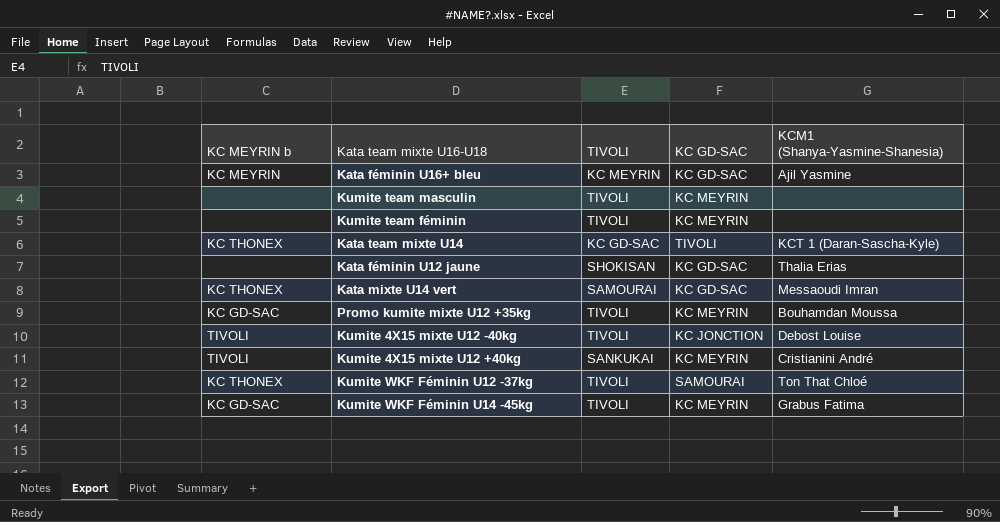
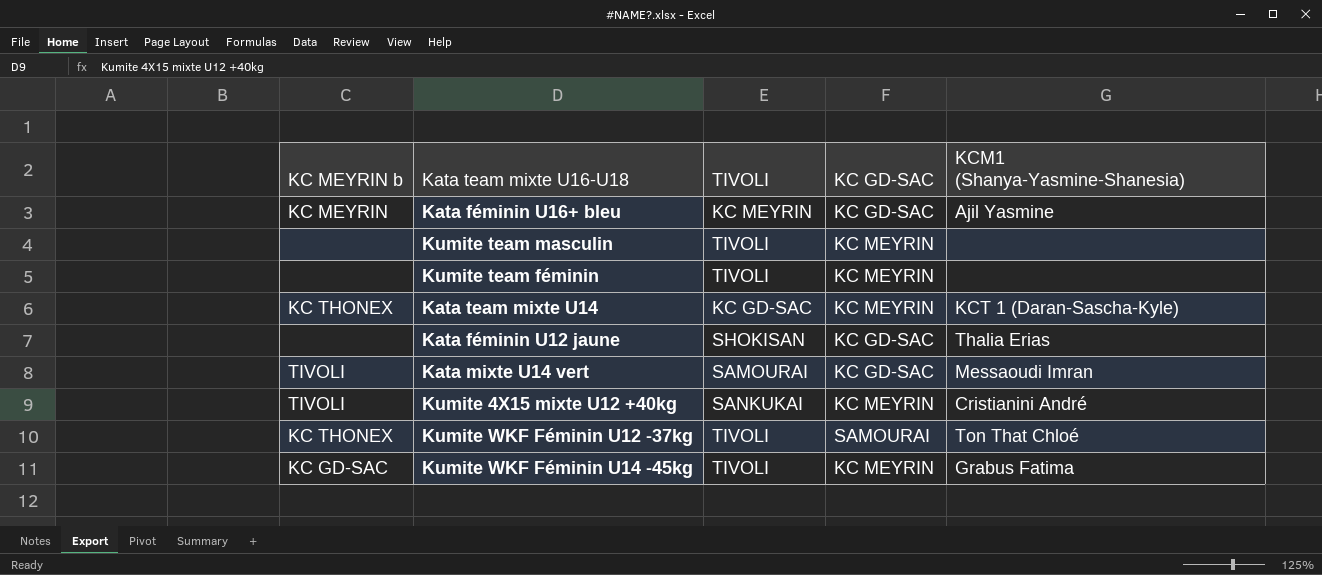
row Promo kumite mixte U12 +35kg: KC GD-SAC | TIVOLI | KC MEYRIN | Bouhamdan Moussa -> none
row Kumite 4X15 mixte U12 -40kg: TIVOLI | TIVOLI | KC JONCTION | Debost Louise -> none
Kata team mixte U14 | KC GD-SAC: TIVOLI -> KC MEYRIN
Kata mixte U14 vert | KC MEYRIN b: KC THONEX -> TIVOLI

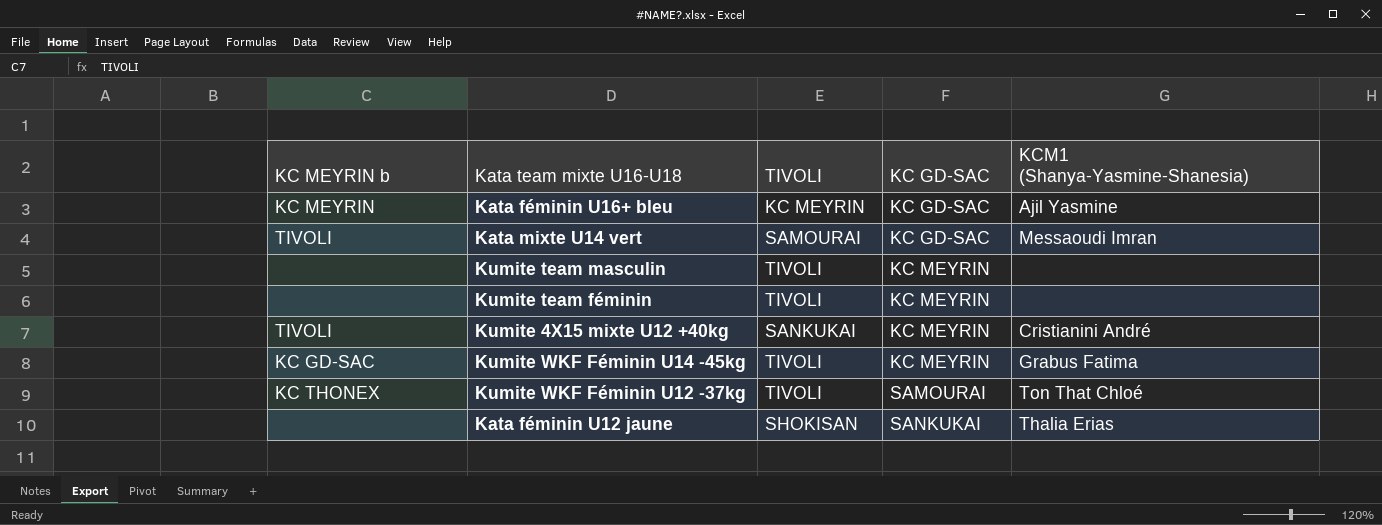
row order: none -> KC GD-SAC ascending
row Kata team mixte U14: KC THONEX | KC GD-SAC | KC MEYRIN | KCT 1 (Daran-Sascha-Kyle) -> none
Kata féminin U12 jaune | KC GD-SAC: KC GD-SAC -> SANKUKAI

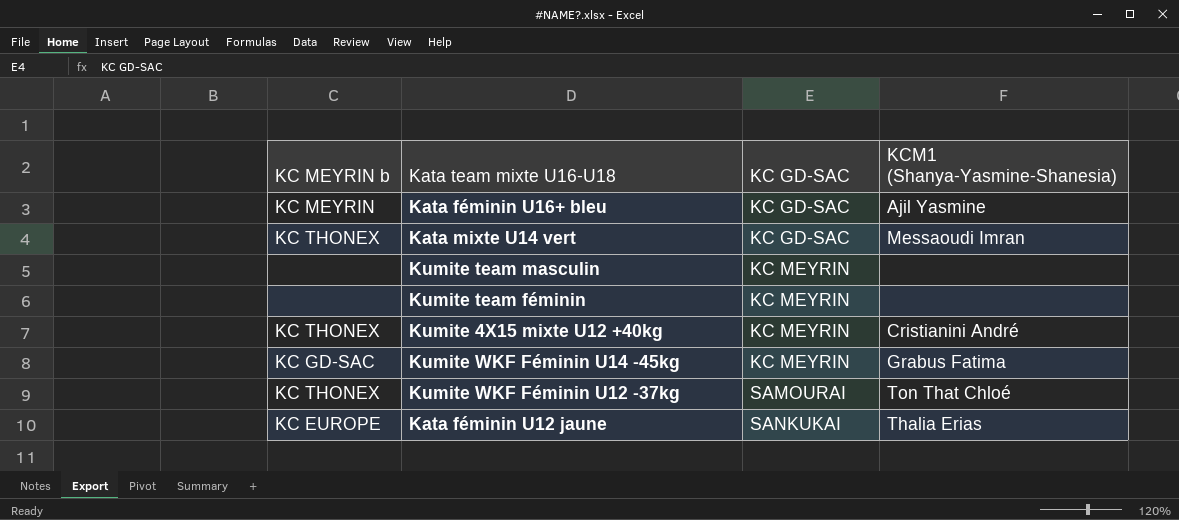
column TIVOLI | position: 3 -> none
Kata mixte U14 vert | KC MEYRIN b: TIVOLI -> KC THONEX
Kumite 4X15 mixte U12 +40kg | KC MEYRIN b: TIVOLI -> KC THONEX
Kata féminin U12 jaune | KC MEYRIN b: none -> KC EUROPE

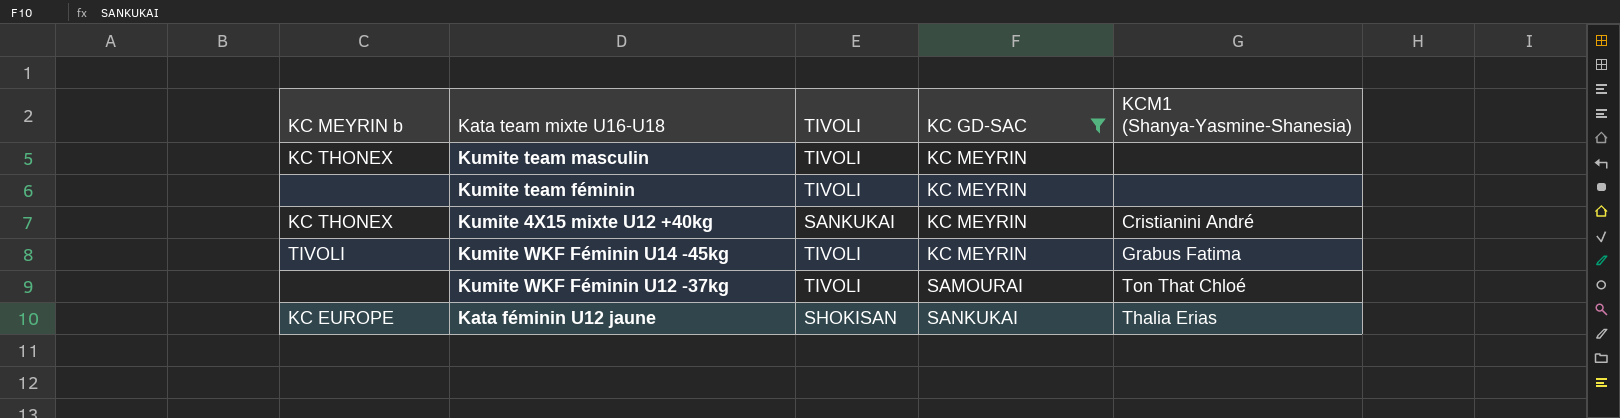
filter: none -> KC GD-SAC != KC GD-SAC
column TIVOLI | position: none -> 3
Kumite team masculin | KC MEYRIN b: none -> KC THONEX
Kumite WKF Féminin U14 -45kg | KC MEYRIN b: KC GD-SAC -> TIVOLI
Kumite WKF Féminin U12 -37kg | KC MEYRIN b: KC THONEX -> none

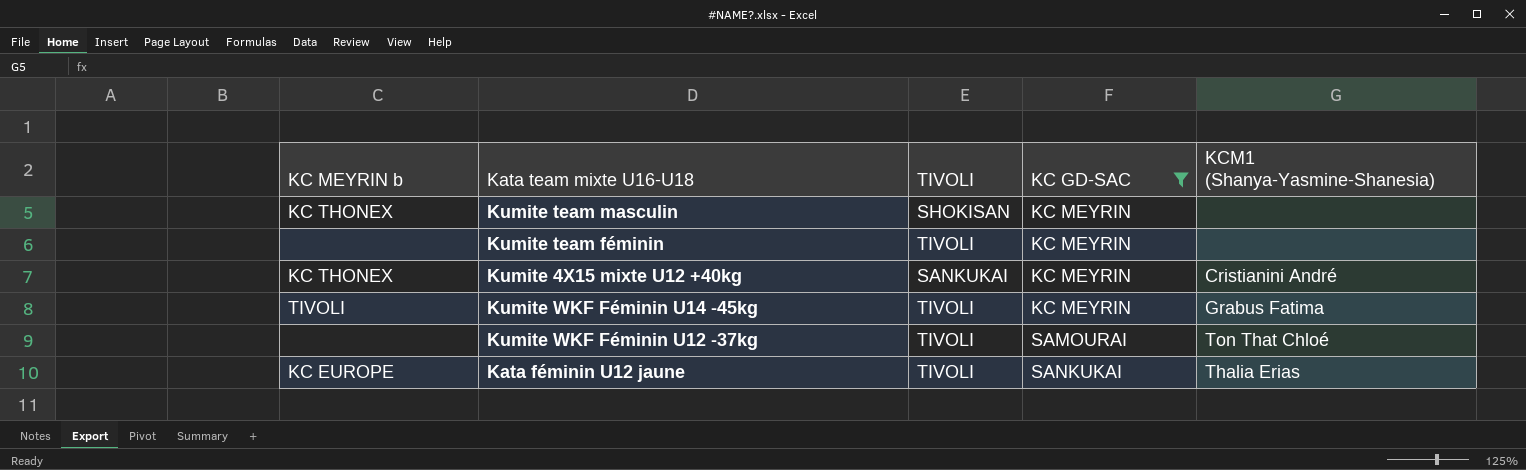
Kumite team masculin | TIVOLI: TIVOLI -> SHOKISAN
Kata féminin U12 jaune | TIVOLI: SHOKISAN -> TIVOLI

